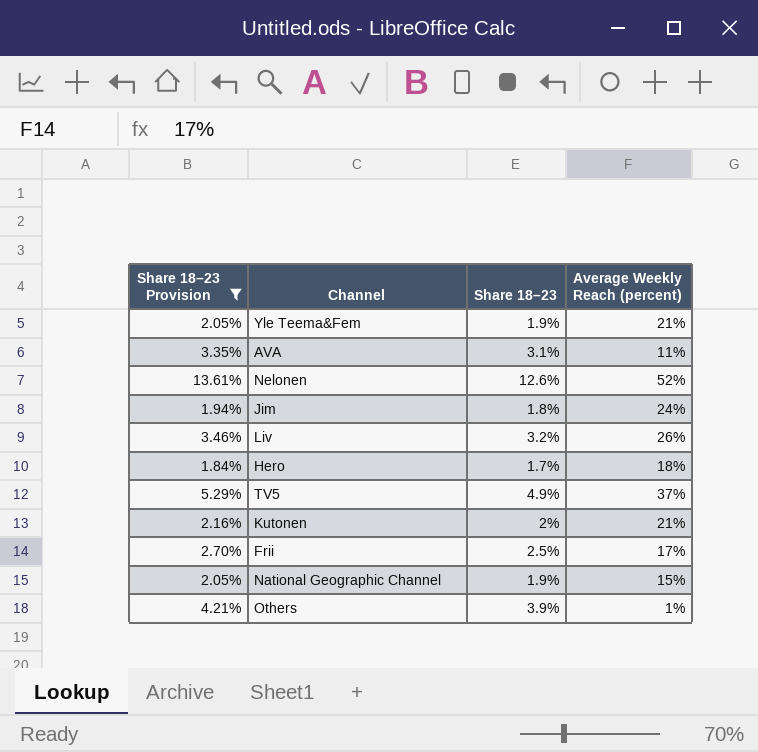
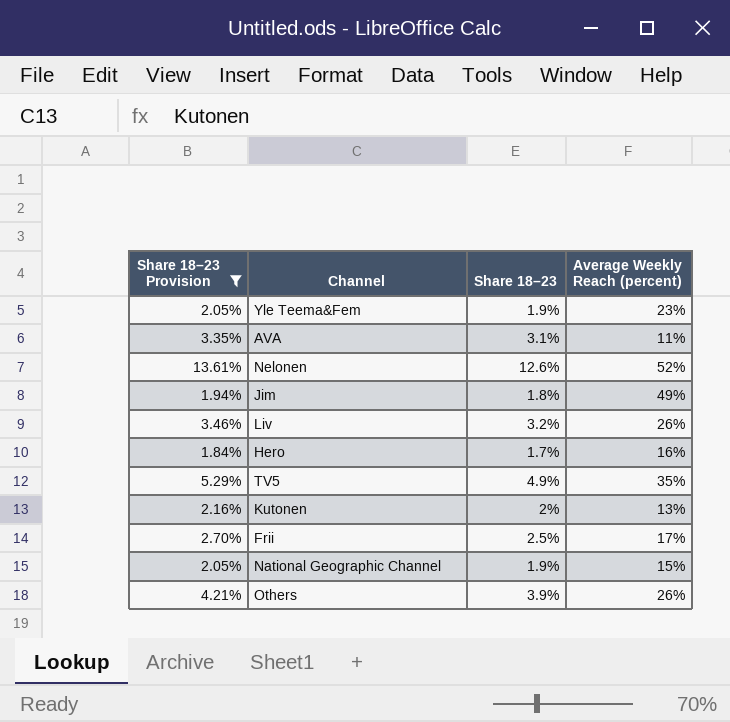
Yle Teema&Fem | Average Weekly Reach (percent): 21% -> 23%
Jim | Average Weekly Reach (percent): 24% -> 49%
Hero | Average Weekly Reach (percent): 18% -> 16%
TV5 | Average Weekly Reach (percent): 37% -> 35%
Kutonen | Average Weekly Reach (percent): 21% -> 13%
Others | Average Weekly Reach (percent): 1% -> 26%

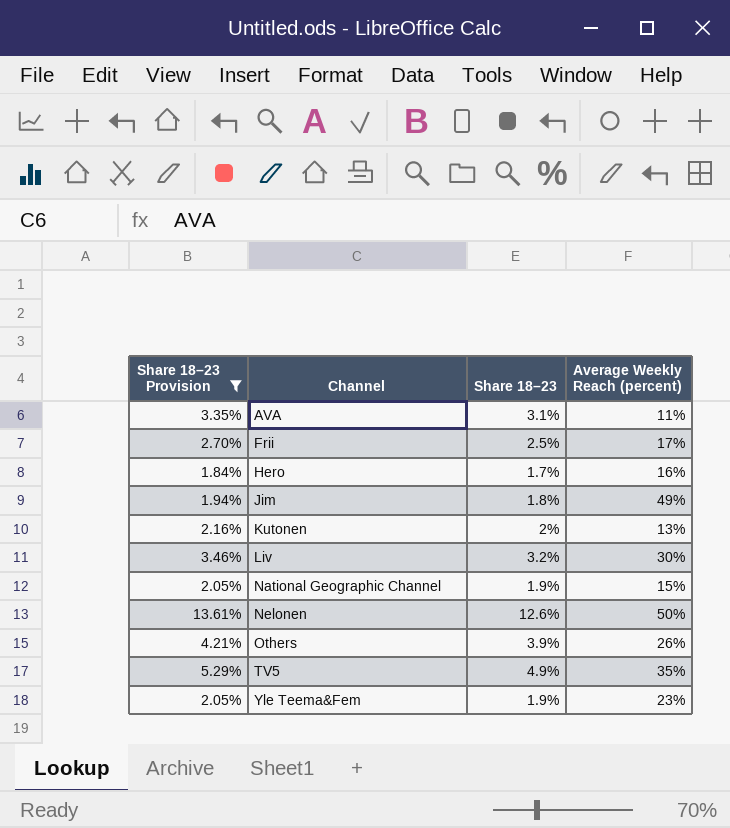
row order: none -> Channel ascending
Liv | Average Weekly Reach (percent): 26% -> 30%
Nelonen | Average Weekly Reach (percent): 52% -> 50%

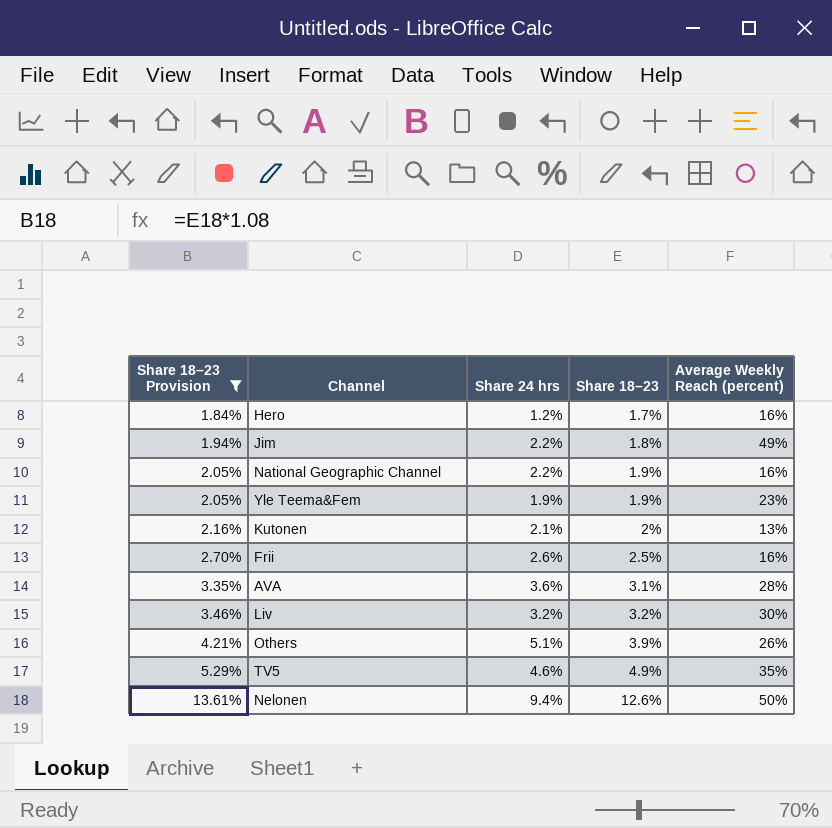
row order: Channel ascending -> Share 18–23 Provision ascending
column Share 24 hrs | position: none -> 3
National Geographic Channel | Average Weekly Reach (percent): 15% -> 16%
Frii | Average Weekly Reach (percent): 17% -> 16%
AVA | Average Weekly Reach (percent): 11% -> 28%

